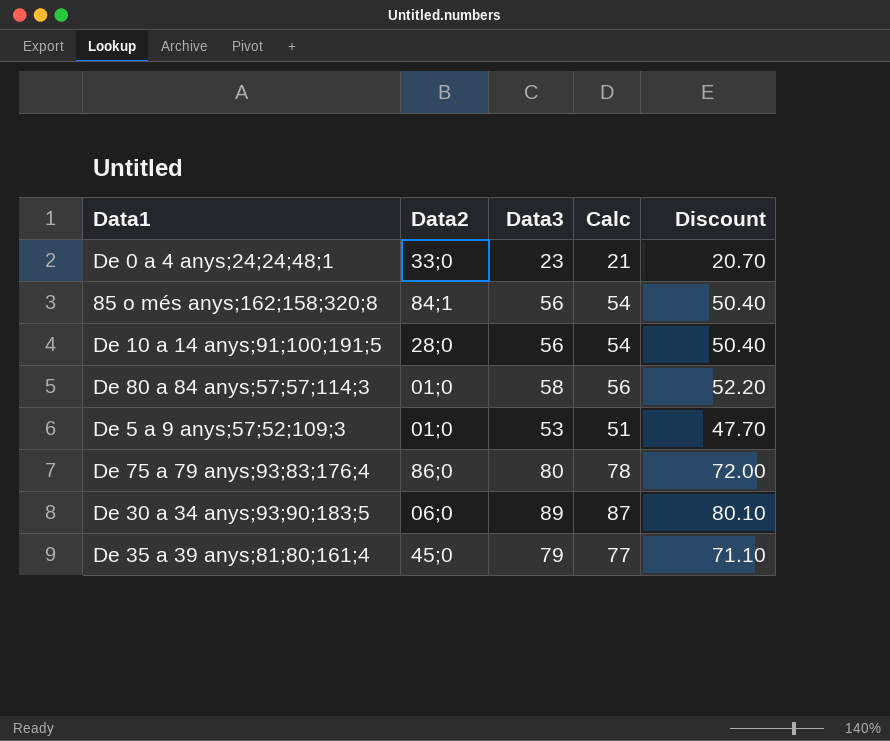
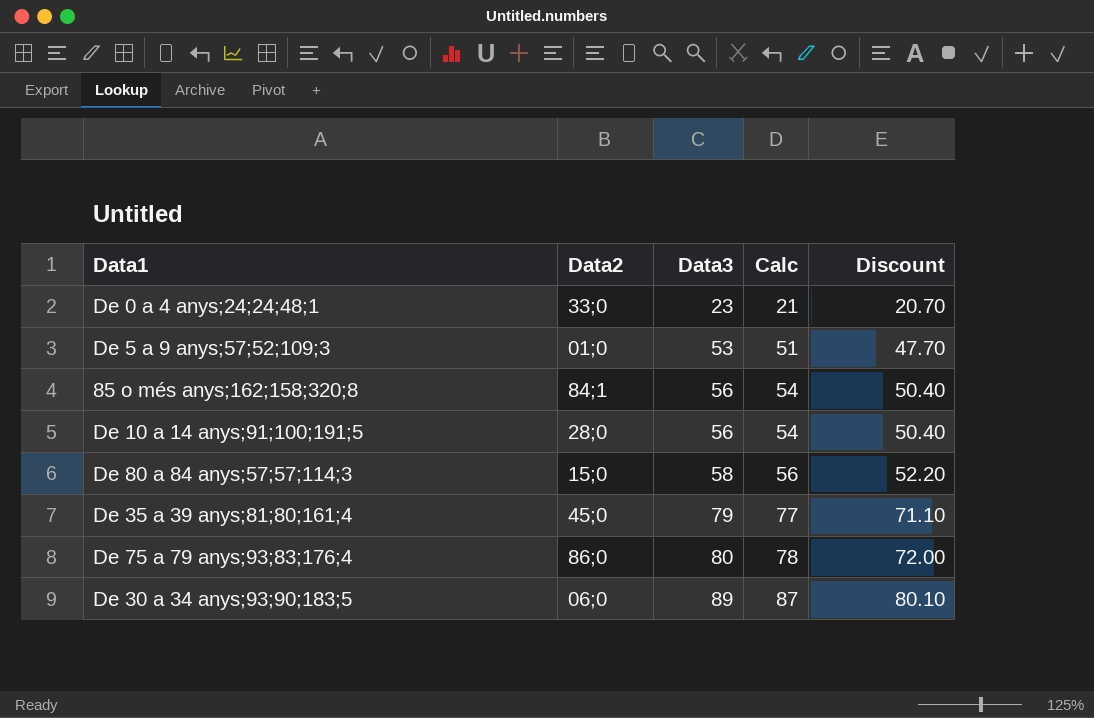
row order: none -> Data3 ascending
De 80 a 84 anys;57;57;114;3 | Data2: 01;0 -> 15;0

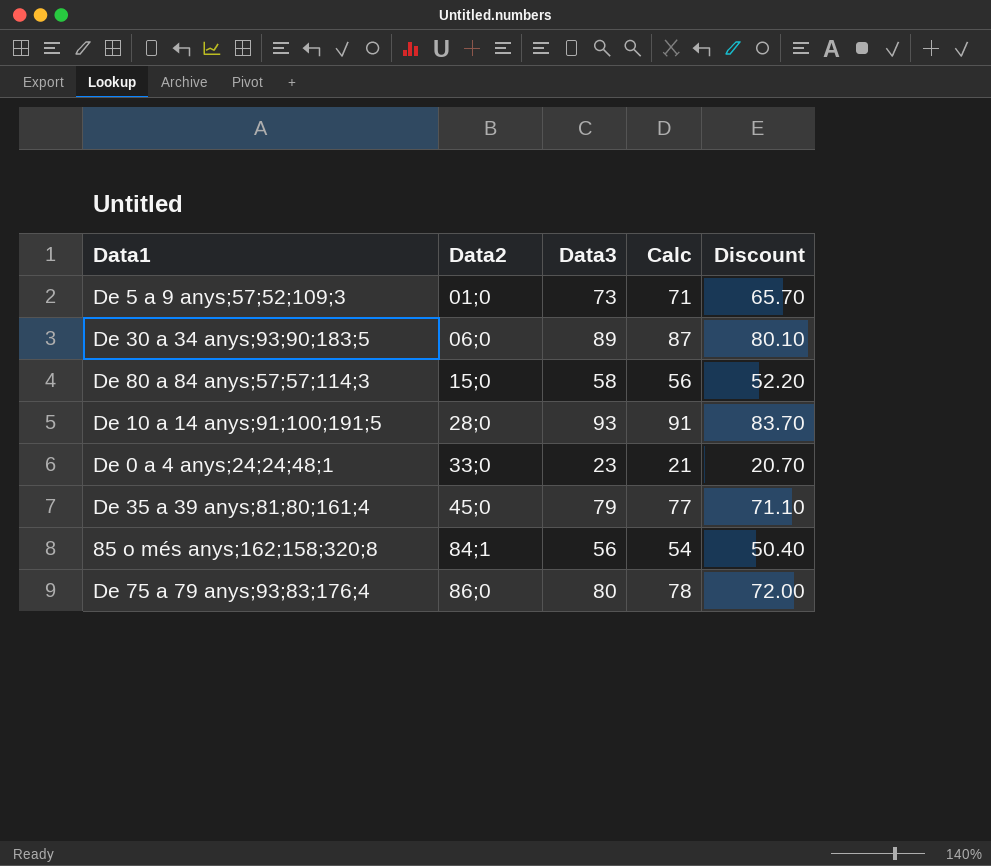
row order: Data3 ascending -> Data2 ascending
De 5 a 9 anys;57;52;109;3 | Data3: 53 -> 73
De 5 a 9 anys;57;52;109;3 | Calc: 51 -> 71
De 5 a 9 anys;57;52;109;3 | Discount: 47.70 -> 65.70
De 10 a 14 anys;91;100;191;5 | Data3: 56 -> 93
De 10 a 14 anys;91;100;191;5 | Calc: 54 -> 91
De 10 a 14 anys;91;100;191;5 | Discount: 50.40 -> 83.70

